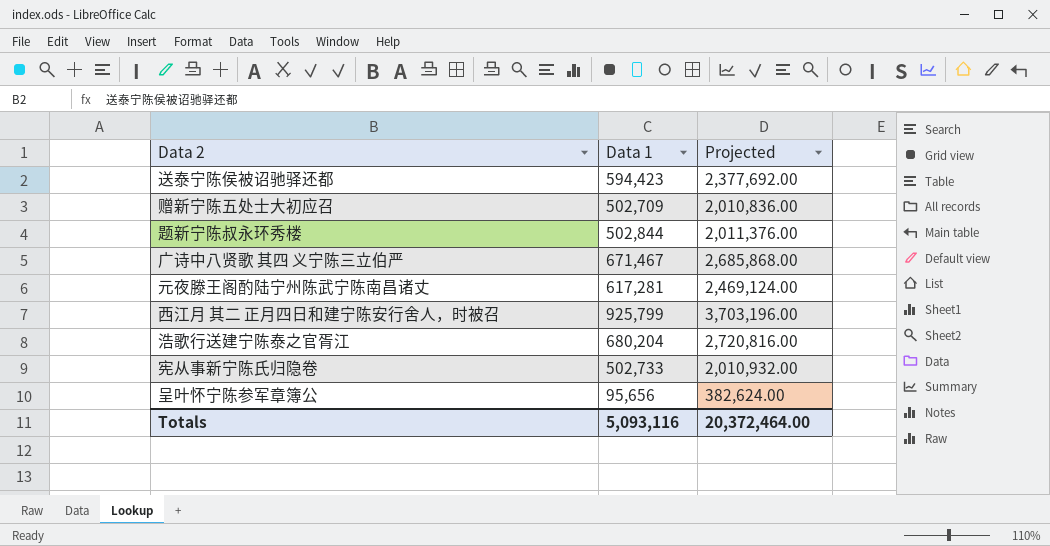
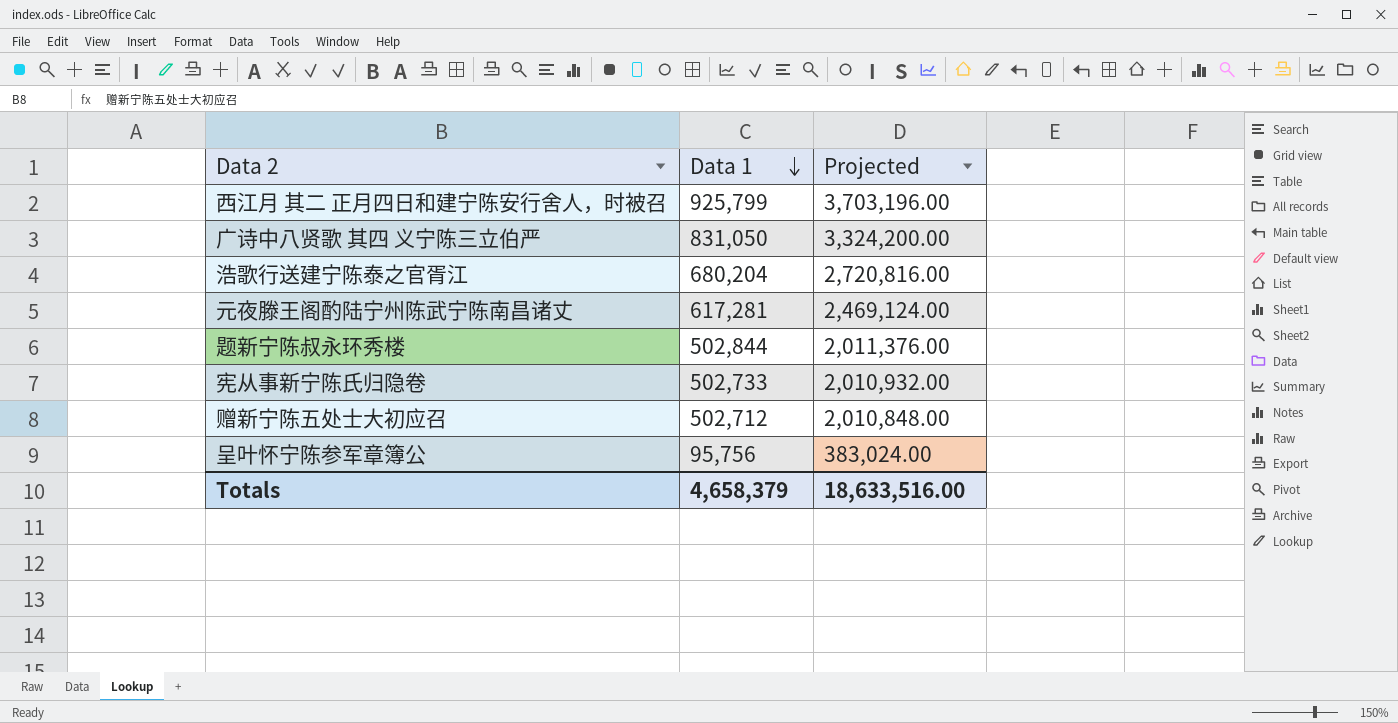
row order: none -> Data 1 descending
row 送泰宁陈侯被诏驰驿还都: 594,423 | 2,377,692.00 -> none
广诗中八贤歌 其四 义宁陈三立伯严 | Data 1: 671,467 -> 831,050
广诗中八贤歌 其四 义宁陈三立伯严 | Projected: 2,685,868.00 -> 3,324,200.00
赠新宁陈五处士大初应召 | Data 1: 502,709 -> 502,712
赠新宁陈五处士大初应召 | Projected: 2,010,836.00 -> 2,010,848.00
呈叶怀宁陈参军章簿公 | Data 1: 95,656 -> 95,756
呈叶怀宁陈参军章簿公 | Projected: 382,624.00 -> 383,024.00
Totals | Data 1: 5,093,116 -> 4,658,379
Totals | Projected: 20,372,464.00 -> 18,633,516.00

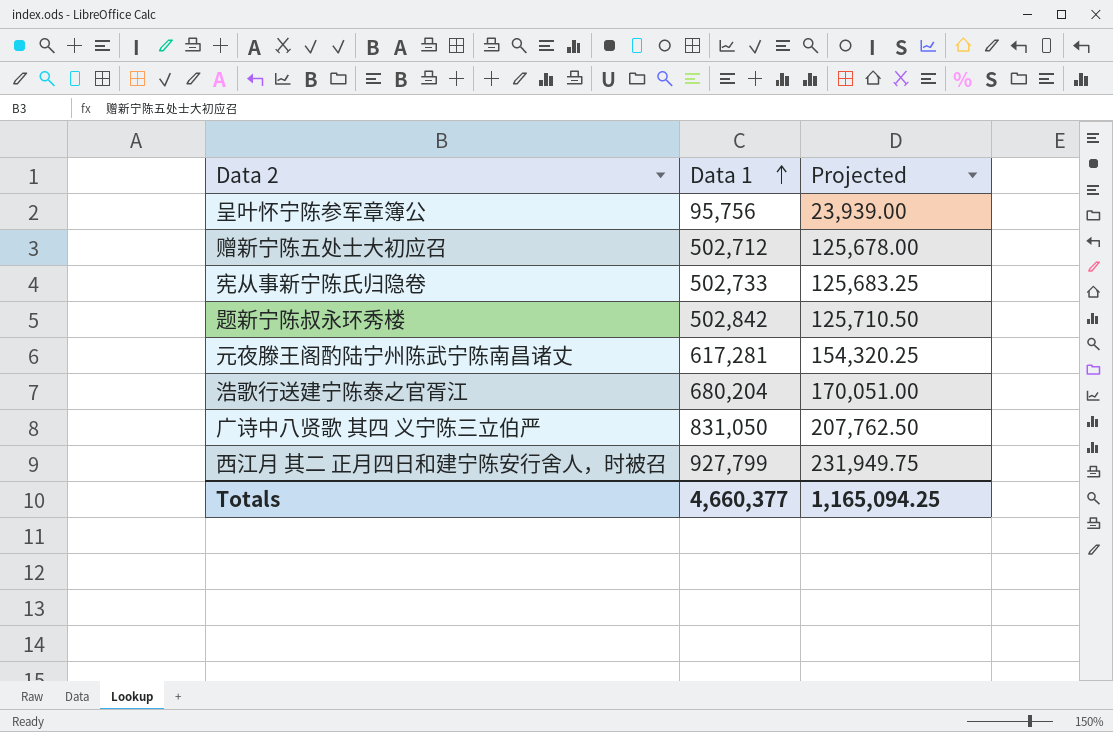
row order: Data 1 descending -> Data 1 ascending
column Projected | formula: [Data 1] * 4 -> [Data 1] * 0.25
题新宁陈叔永环秀楼 | Data 1: 502,844 -> 502,842
西江月 其二 正月四日和建宁陈安行舍人，时被召 | Data 1: 925,799 -> 927,799
Totals | Data 1: 4,658,379 -> 4,660,377
Totals | Projected: 18,633,516.00 -> 1,165,094.25

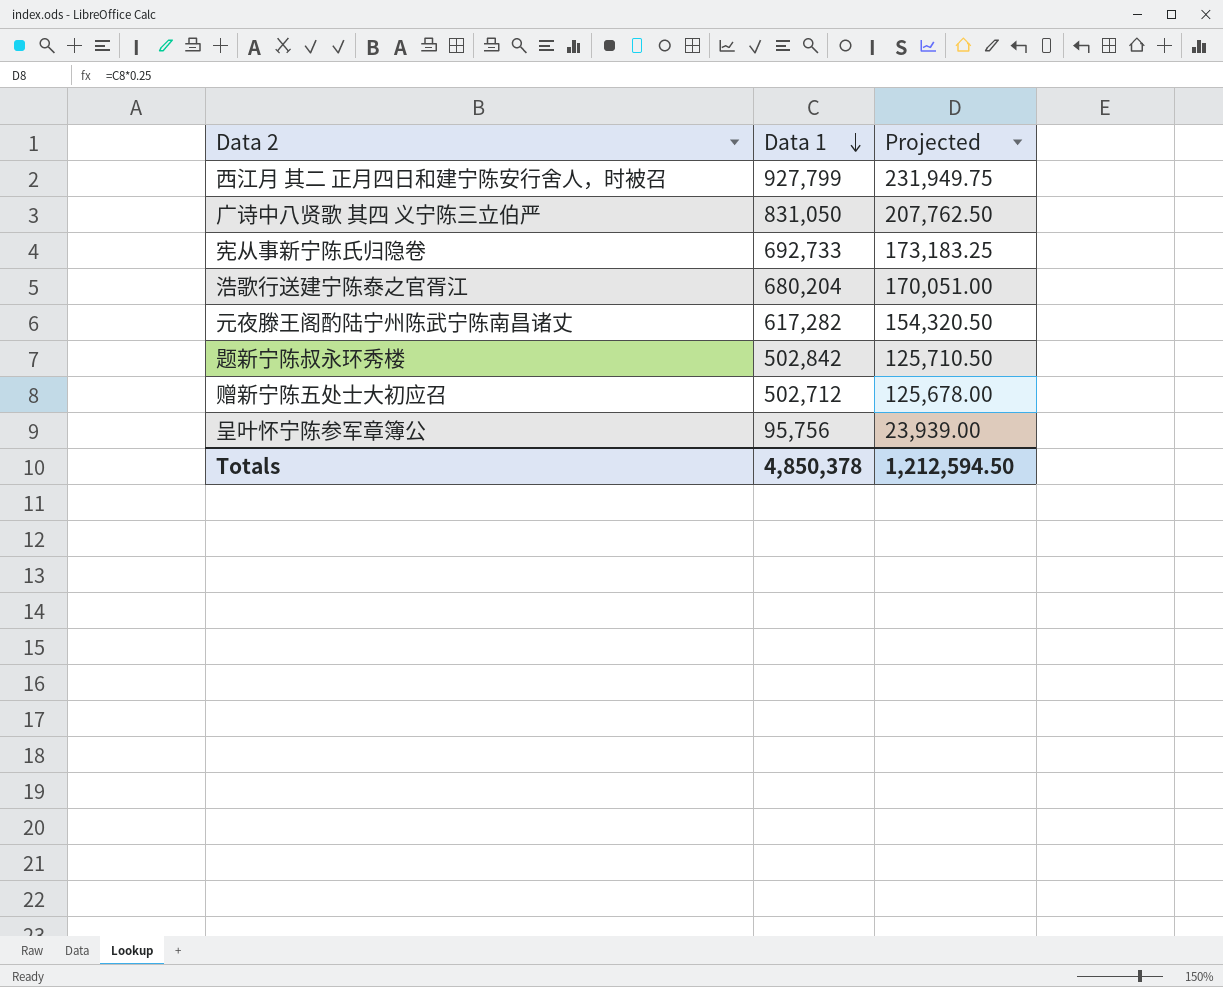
row order: Data 1 ascending -> Data 1 descending
宪从事新宁陈氏归隐卷 | Data 1: 502,733 -> 692,733
宪从事新宁陈氏归隐卷 | Projected: 125,683.25 -> 173,183.25
元夜滕王阁酌陆宁州陈武宁陈南昌诸丈 | Data 1: 617,281 -> 617,282
元夜滕王阁酌陆宁州陈武宁陈南昌诸丈 | Projected: 154,320.25 -> 154,320.50
Totals | Data 1: 4,660,377 -> 4,850,378
Totals | Projected: 1,165,094.25 -> 1,212,594.50

